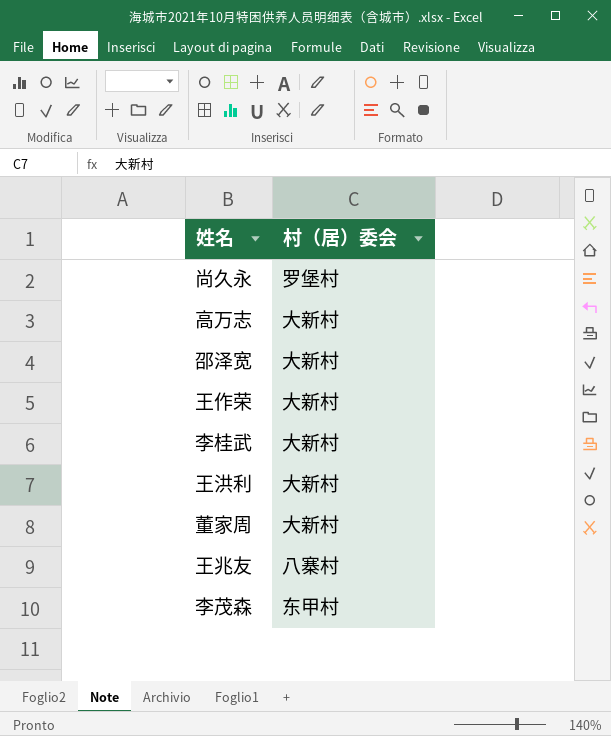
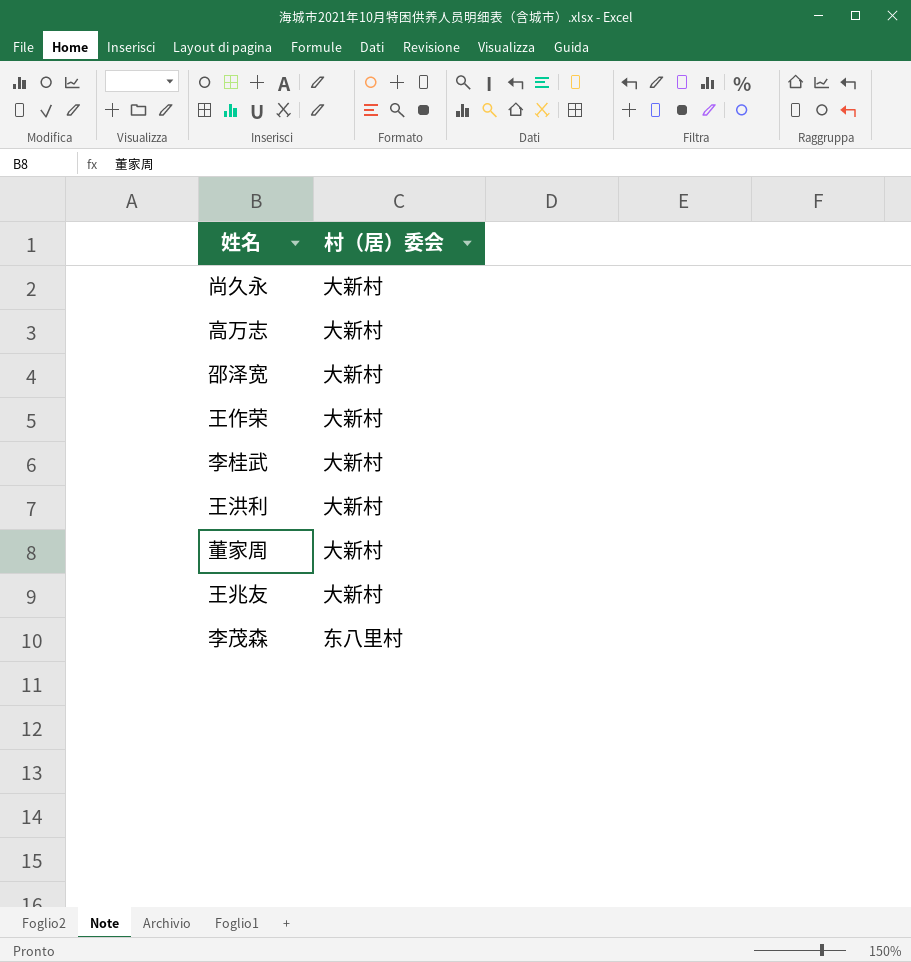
尚久永 | 村（居）委会: 罗堡村 -> 大新村
王兆友 | 村（居）委会: 八寨村 -> 大新村
李茂森 | 村（居）委会: 东甲村 -> 东八里村

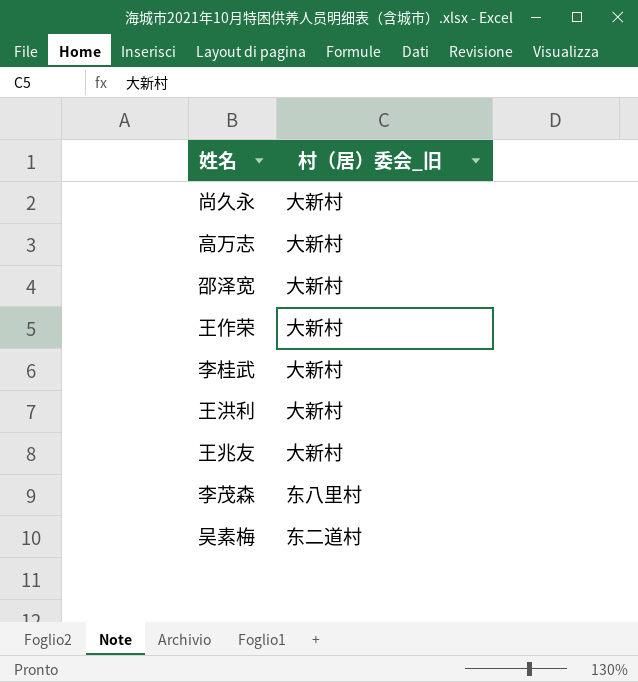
column name: 村（居）委会 -> 村（居）委会_旧
row 董家周: 大新村 -> none
row 吴素梅: none -> 东二道村

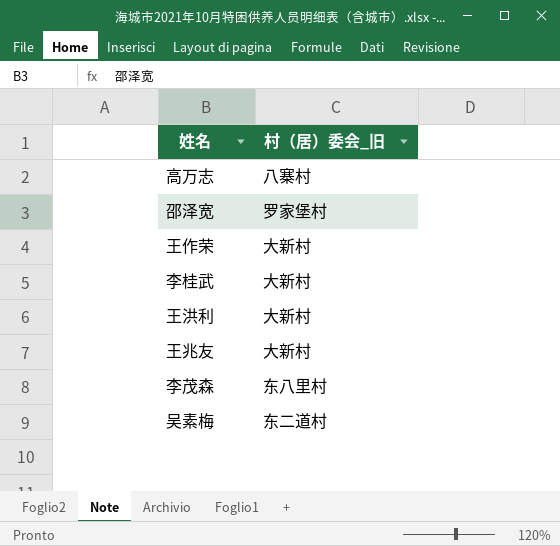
row 尚久永: 大新村 -> none
高万志 | 村（居）委会_旧: 大新村 -> 八寨村
邵泽宽 | 村（居）委会_旧: 大新村 -> 罗家堡村

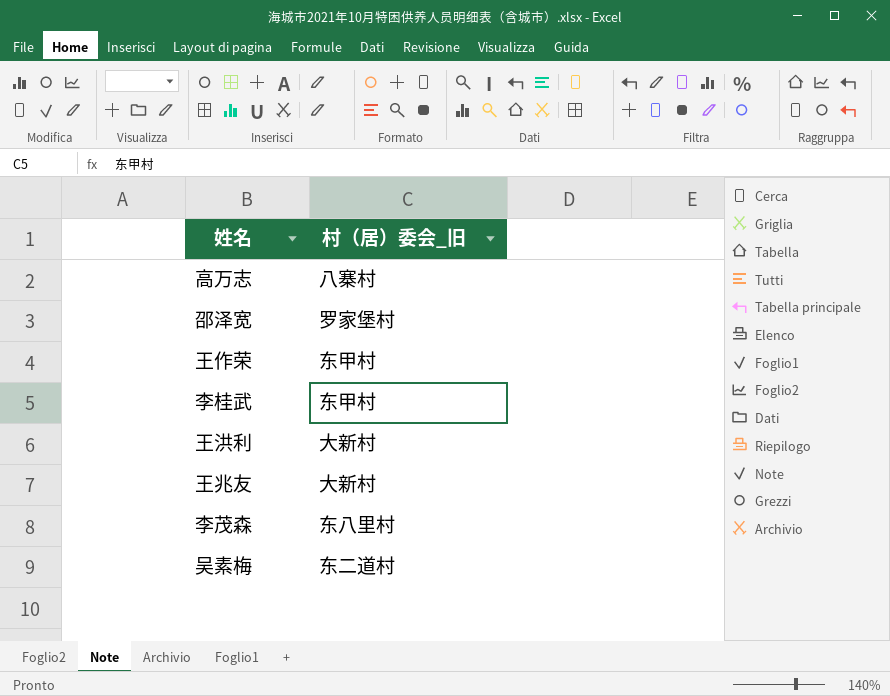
王作荣 | 村（居）委会_旧: 大新村 -> 东甲村
李桂武 | 村（居）委会_旧: 大新村 -> 东甲村

